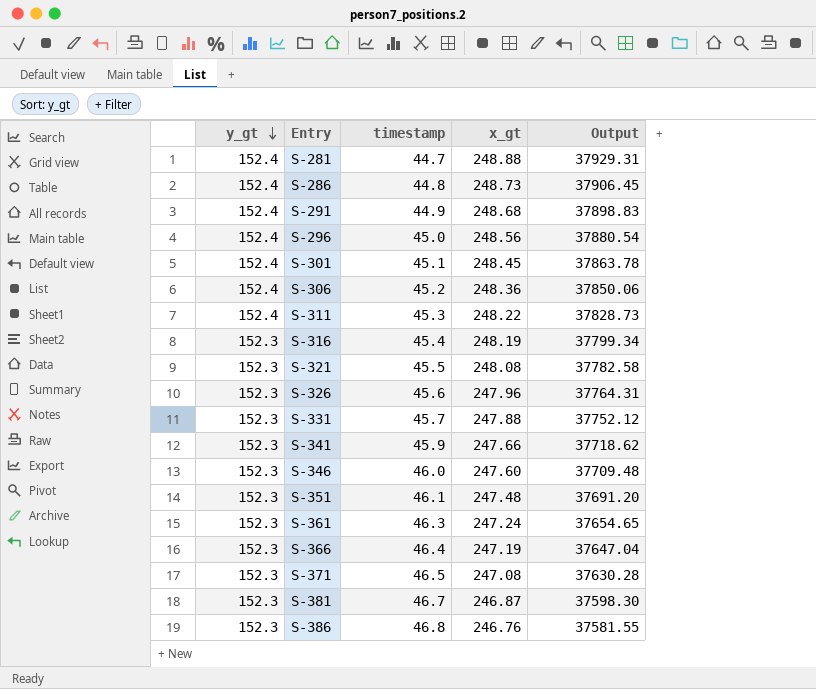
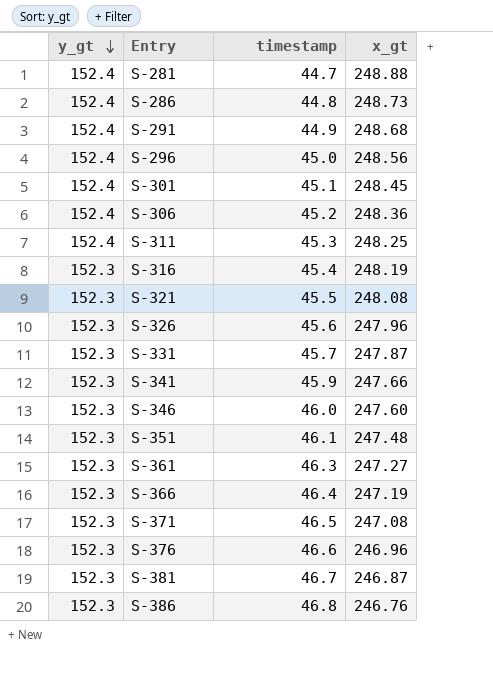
column Output | formula: [y_gt] * [x_gt] -> none
S-311 | x_gt: 248.22 -> 248.25
S-331 | x_gt: 247.88 -> 247.87
S-361 | x_gt: 247.24 -> 247.27
row S-376: none -> 152.3 | 46.6 | 246.96

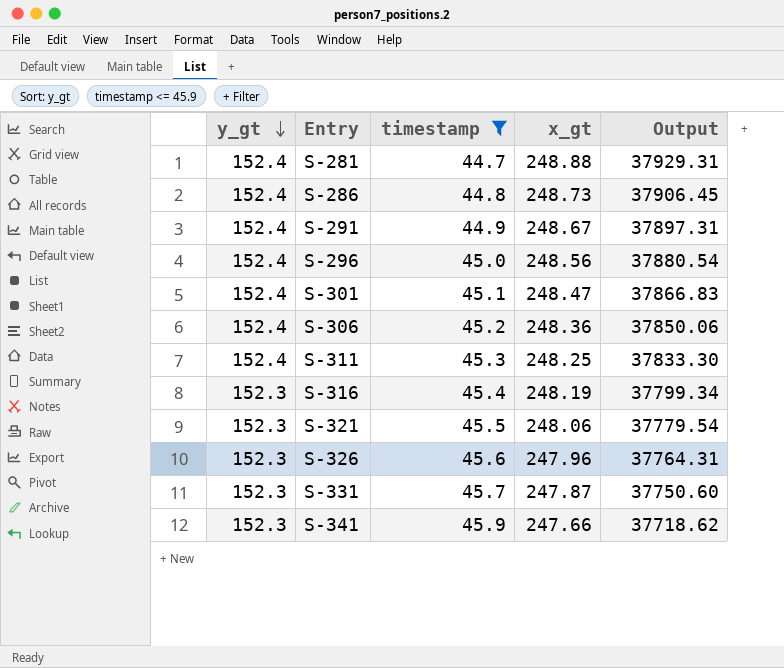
filter: none -> timestamp <= 45.9
column Output | formula: none -> [y_gt] * [x_gt]
S-291 | x_gt: 248.68 -> 248.67
S-301 | x_gt: 248.45 -> 248.47
S-321 | x_gt: 248.08 -> 248.06

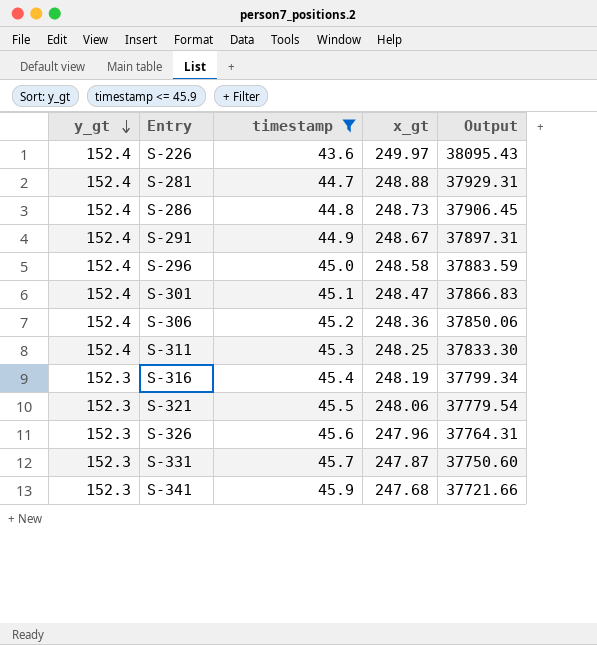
row S-226: none -> 152.4 | 43.6 | 249.97 | 38095.43
S-296 | x_gt: 248.56 -> 248.58
S-296 | Output: 37880.54 -> 37883.59
S-341 | x_gt: 247.66 -> 247.68
S-341 | Output: 37718.62 -> 37721.66

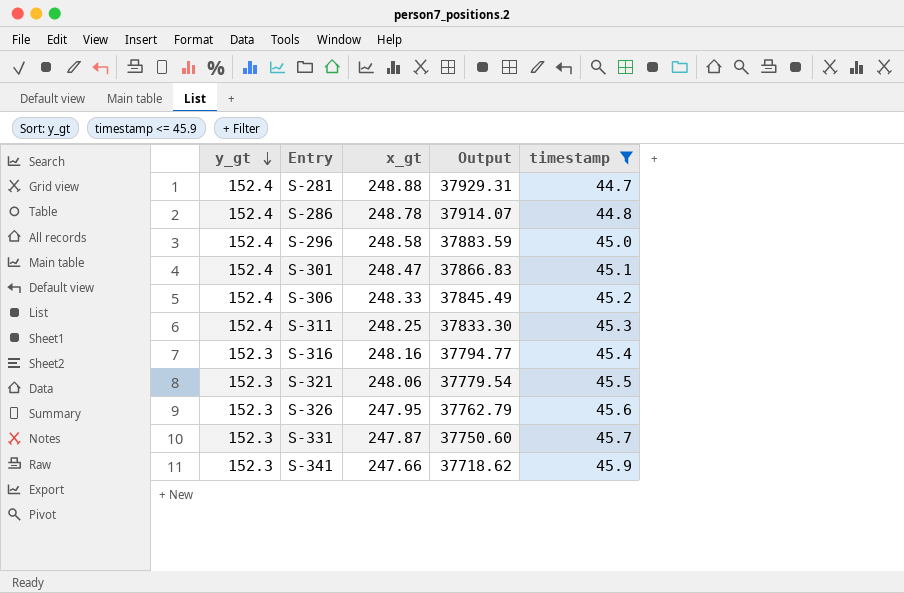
column timestamp | position: 3 -> 5
row S-226: 152.4 | 43.6 | 249.97 | 38095.43 -> none
row S-291: 152.4 | 44.9 | 248.67 | 37897.31 -> none
S-286 | x_gt: 248.73 -> 248.78
S-286 | Output: 37906.45 -> 37914.07
S-306 | x_gt: 248.36 -> 248.33
S-306 | Output: 37850.06 -> 37845.49
S-316 | x_gt: 248.19 -> 248.16
S-316 | Output: 37799.34 -> 37794.77
S-326 | x_gt: 247.96 -> 247.95
S-326 | Output: 37764.31 -> 37762.79
S-341 | x_gt: 247.68 -> 247.66
S-341 | Output: 37721.66 -> 37718.62

